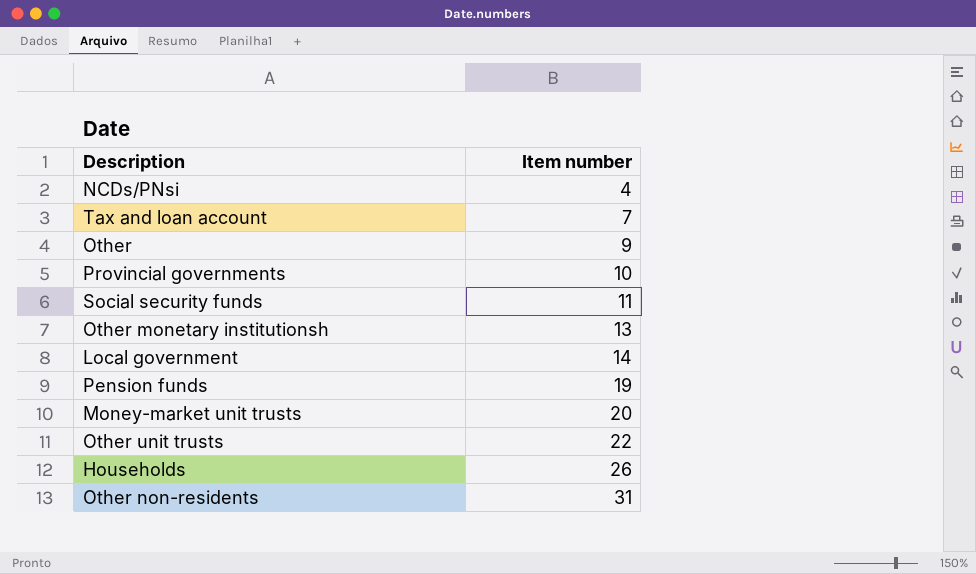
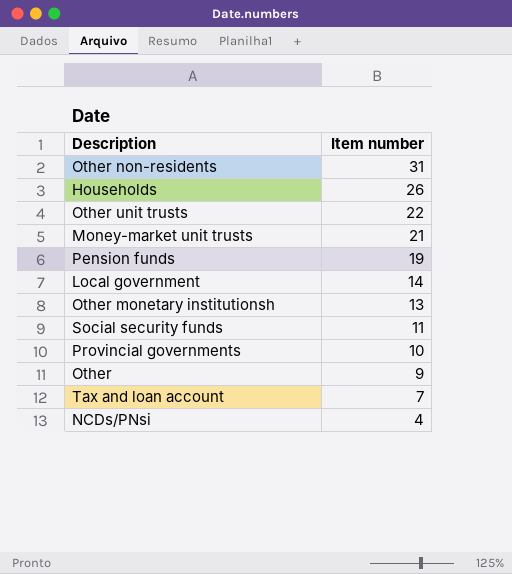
row order: Item number ascending -> Item number descending
Money-market unit trusts | Item number: 20 -> 21

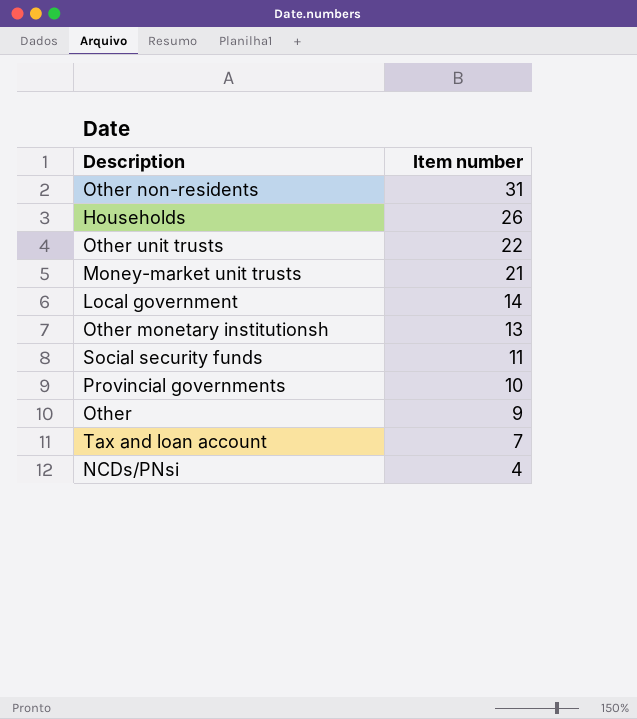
row Pension funds: 19 -> none

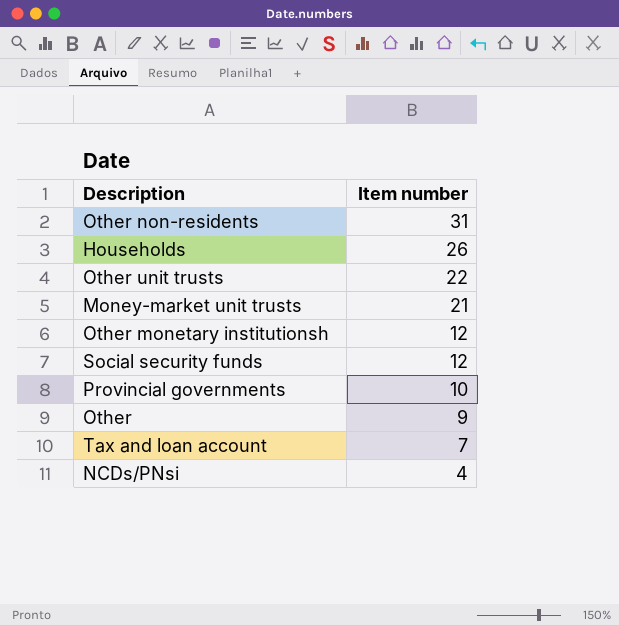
row Local government: 14 -> none
Other monetary institutionsh | Item number: 13 -> 12
Social security funds | Item number: 11 -> 12

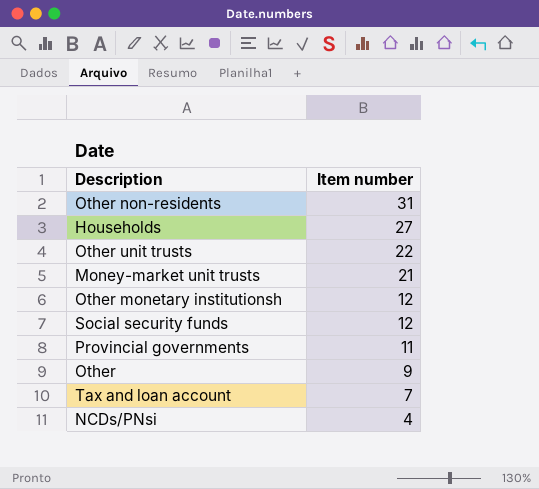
Households | Item number: 26 -> 27
Provincial governments | Item number: 10 -> 11

